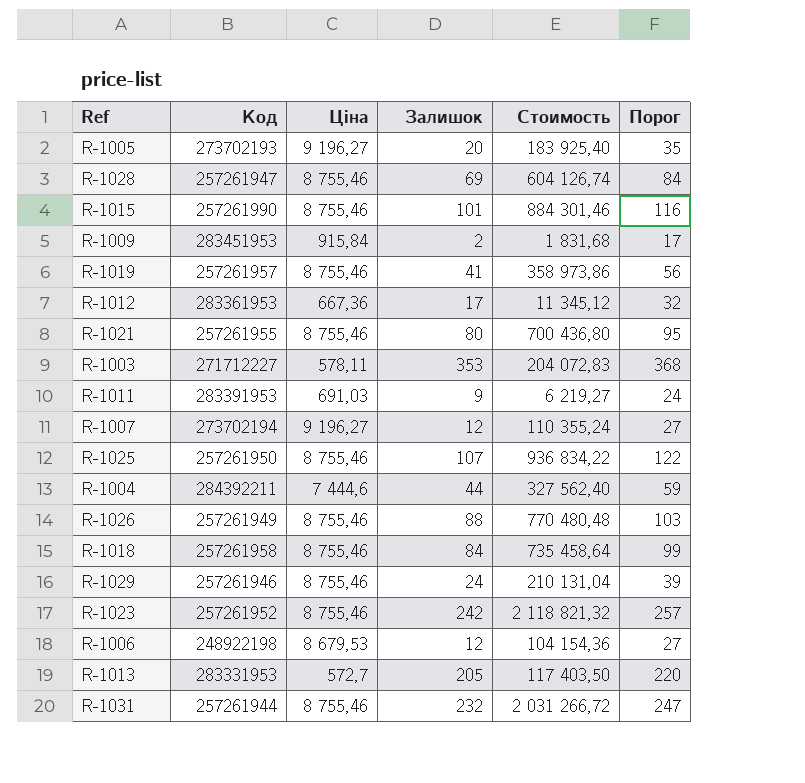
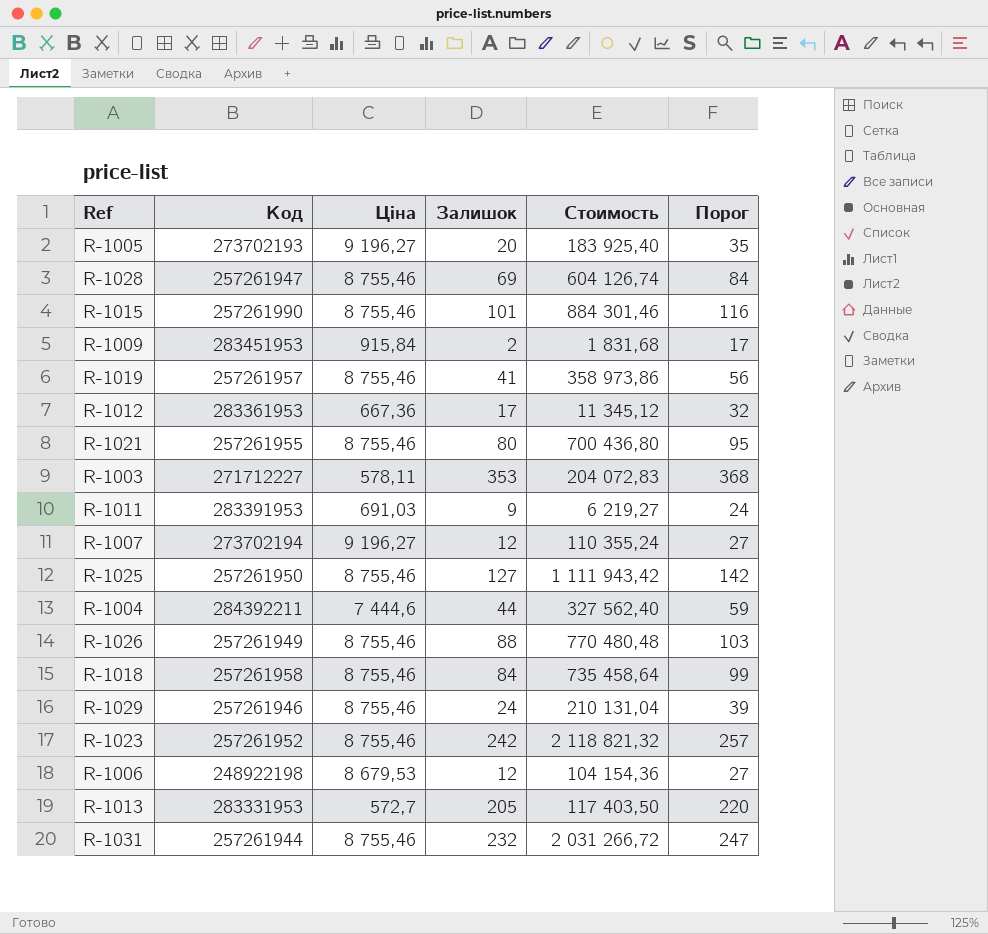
R-1025 | Залишок: 107 -> 127
R-1025 | Стоимость: 936 834,22 -> 1 111 943,42
R-1025 | Порог: 122 -> 142

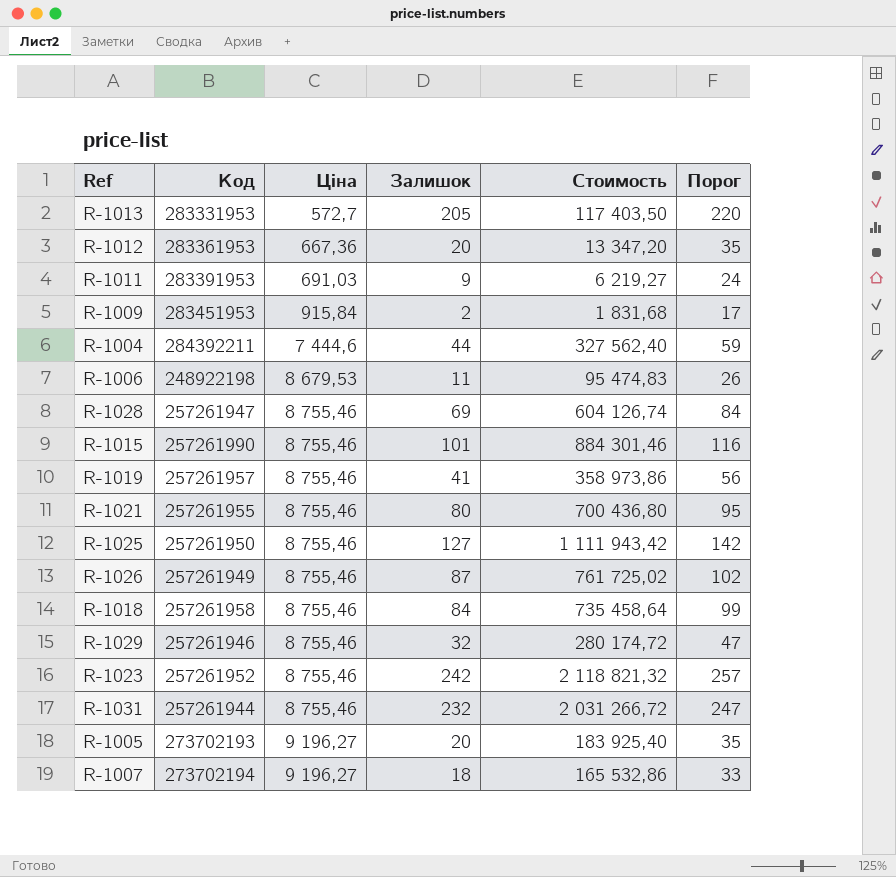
row order: none -> Ціна ascending
row R-1003: 271712227 | 578,11 | 353 | 204 072,83 | 368 -> none
R-1012 | Залишок: 17 -> 20
R-1012 | Стоимость: 11 345,12 -> 13 347,20
R-1012 | Порог: 32 -> 35
R-1006 | Залишок: 12 -> 11
R-1006 | Стоимость: 104 154,36 -> 95 474,83
R-1006 | Порог: 27 -> 26
R-1026 | Залишок: 88 -> 87
R-1026 | Стоимость: 770 480,48 -> 761 725,02
R-1026 | Порог: 103 -> 102
R-1029 | Залишок: 24 -> 32
R-1029 | Стоимость: 210 131,04 -> 280 174,72
R-1029 | Порог: 39 -> 47
R-1007 | Залишок: 12 -> 18
R-1007 | Стоимость: 110 355,24 -> 165 532,86
R-1007 | Порог: 27 -> 33

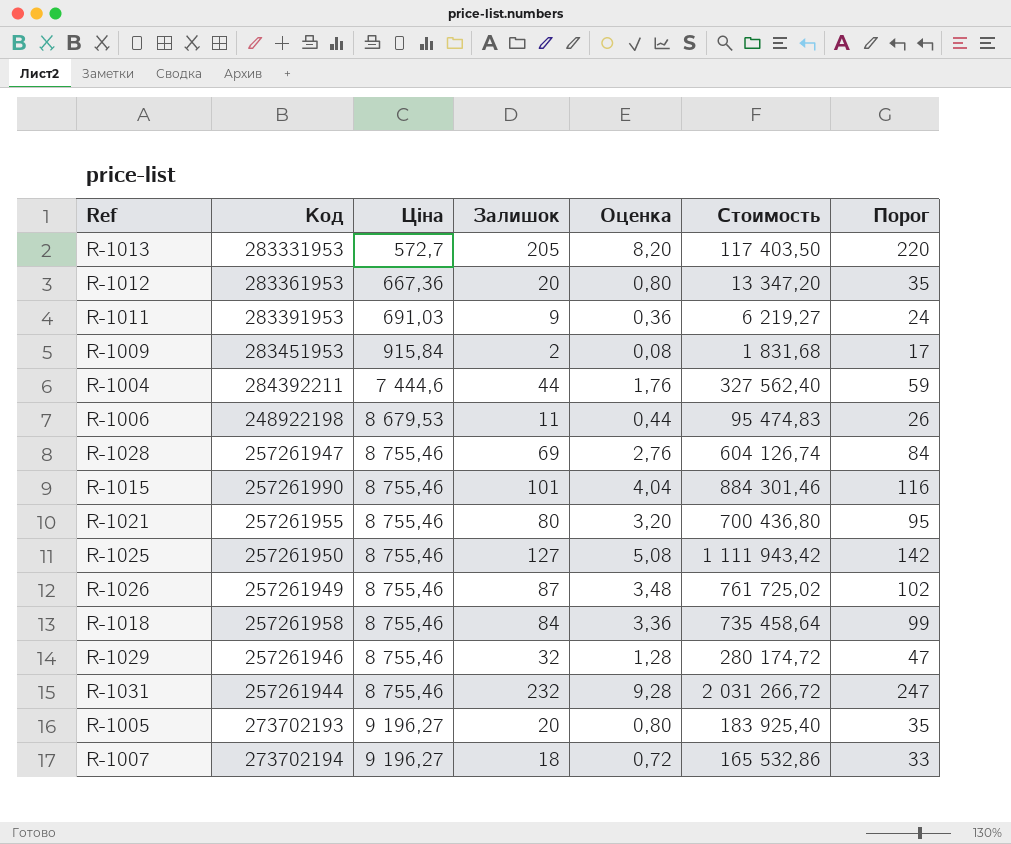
column Оценка | formula: none -> [Залишок] * 0,04
row R-1019: 257261957 | 8 755,46 | 41 | 358 973,86 | 56 -> none
row R-1023: 257261952 | 8 755,46 | 242 | 2 118 821,32 | 257 -> none

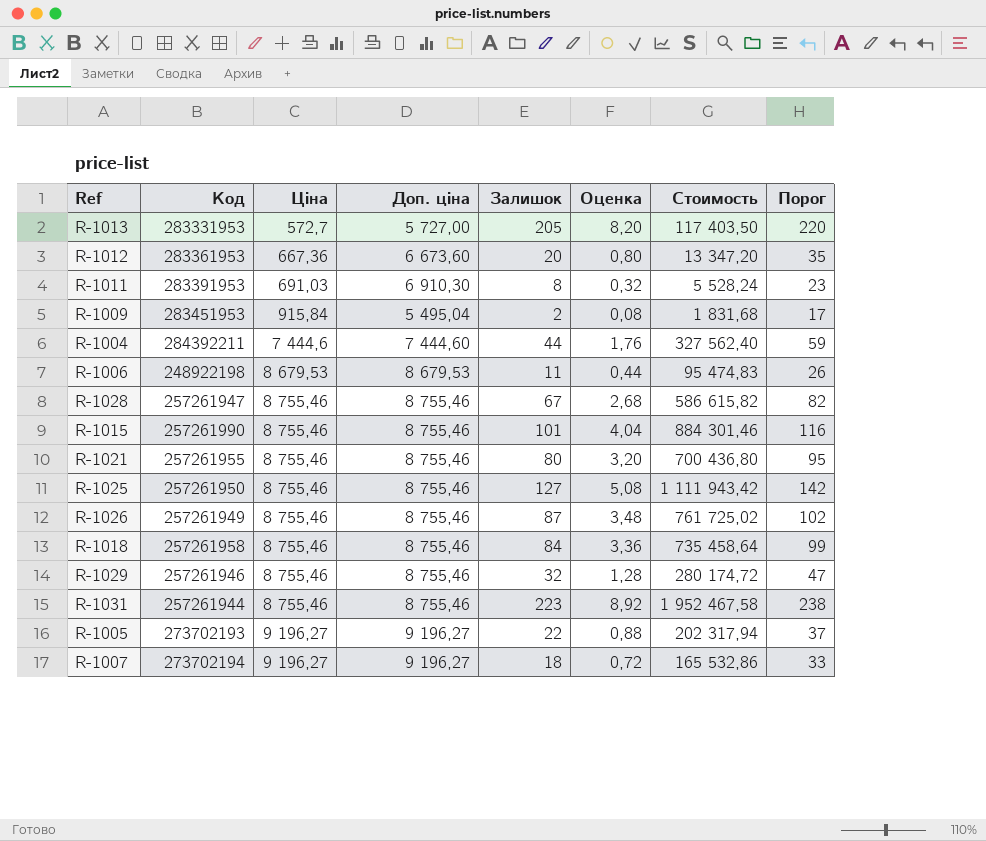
column Доп. ціна | position: none -> 4
R-1011 | Залишок: 9 -> 8
R-1011 | Оценка: 0,36 -> 0,32
R-1011 | Стоимость: 6 219,27 -> 5 528,24
R-1011 | Порог: 24 -> 23
R-1028 | Залишок: 69 -> 67
R-1028 | Оценка: 2,76 -> 2,68
R-1028 | Стоимость: 604 126,74 -> 586 615,82
R-1028 | Порог: 84 -> 82
R-1031 | Залишок: 232 -> 223
R-1031 | Оценка: 9,28 -> 8,92
R-1031 | Стоимость: 2 031 266,72 -> 1 952 467,58
R-1031 | Порог: 247 -> 238
R-1005 | Залишок: 20 -> 22
R-1005 | Оценка: 0,80 -> 0,88
R-1005 | Стоимость: 183 925,40 -> 202 317,94
R-1005 | Порог: 35 -> 37

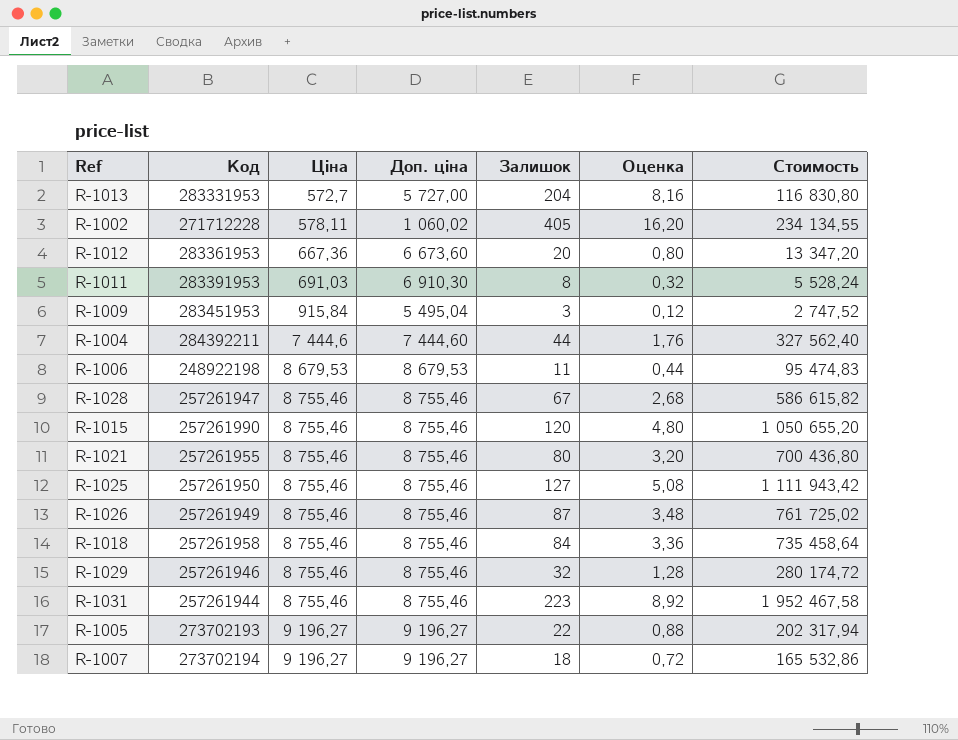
column Порог | formula: [Залишок] + 15 -> none
R-1013 | Залишок: 205 -> 204
R-1013 | Оценка: 8,20 -> 8,16
R-1013 | Стоимость: 117 403,50 -> 116 830,80
row R-1002: none -> 271712228 | 578,11 | 1 060,02 | 405 | 16,20 | 234 134,55
R-1009 | Залишок: 2 -> 3
R-1009 | Оценка: 0,08 -> 0,12
R-1009 | Стоимость: 1 831,68 -> 2 747,52
R-1015 | Залишок: 101 -> 120
R-1015 | Оценка: 4,04 -> 4,80
R-1015 | Стоимость: 884 301,46 -> 1 050 655,20

